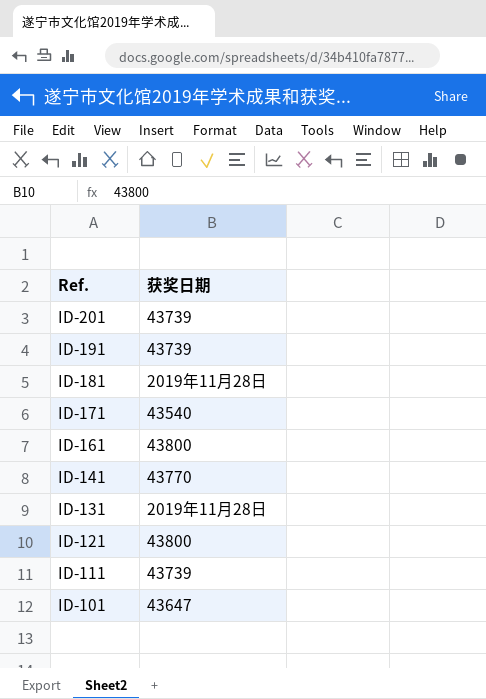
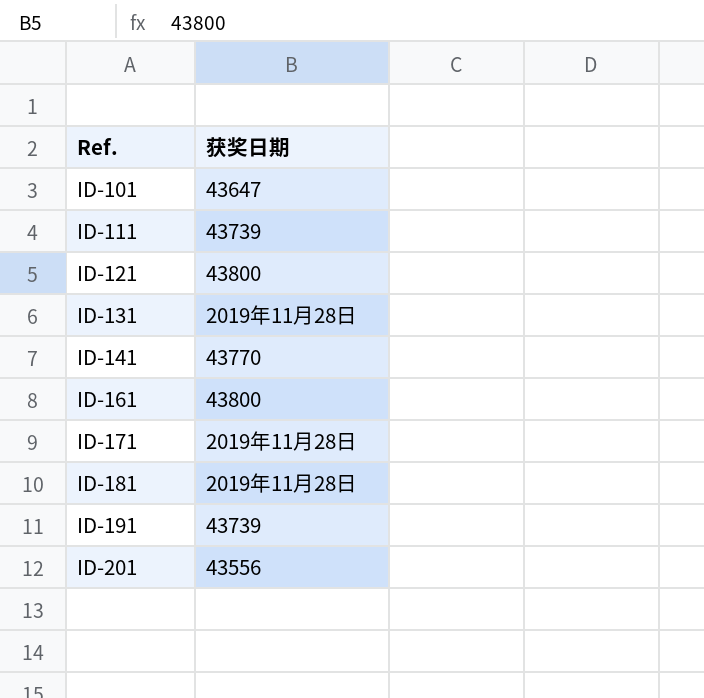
row order: Ref. descending -> Ref. ascending
ID-171 | 获奖日期: 43540 -> 2019年11月28日
ID-201 | 获奖日期: 43739 -> 43556

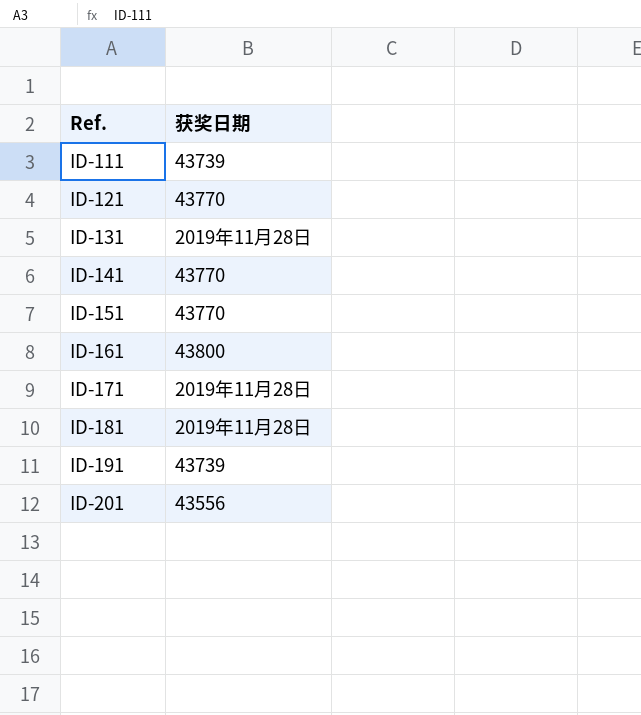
row ID-101: 43647 -> none
ID-121 | 获奖日期: 43800 -> 43770
row ID-151: none -> 43770

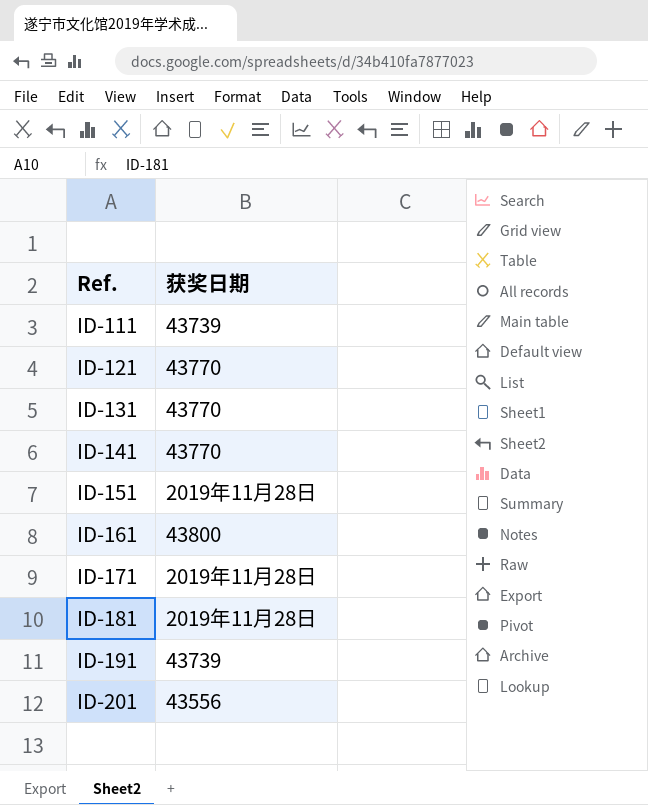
ID-131 | 获奖日期: 2019年11月28日 -> 43770
ID-151 | 获奖日期: 43770 -> 2019年11月28日

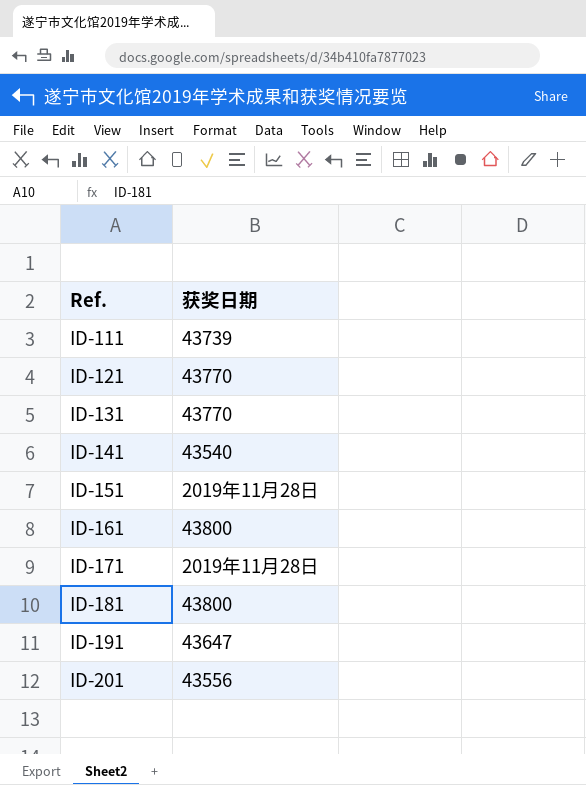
ID-141 | 获奖日期: 43770 -> 43540
ID-181 | 获奖日期: 2019年11月28日 -> 43800
ID-191 | 获奖日期: 43739 -> 43647

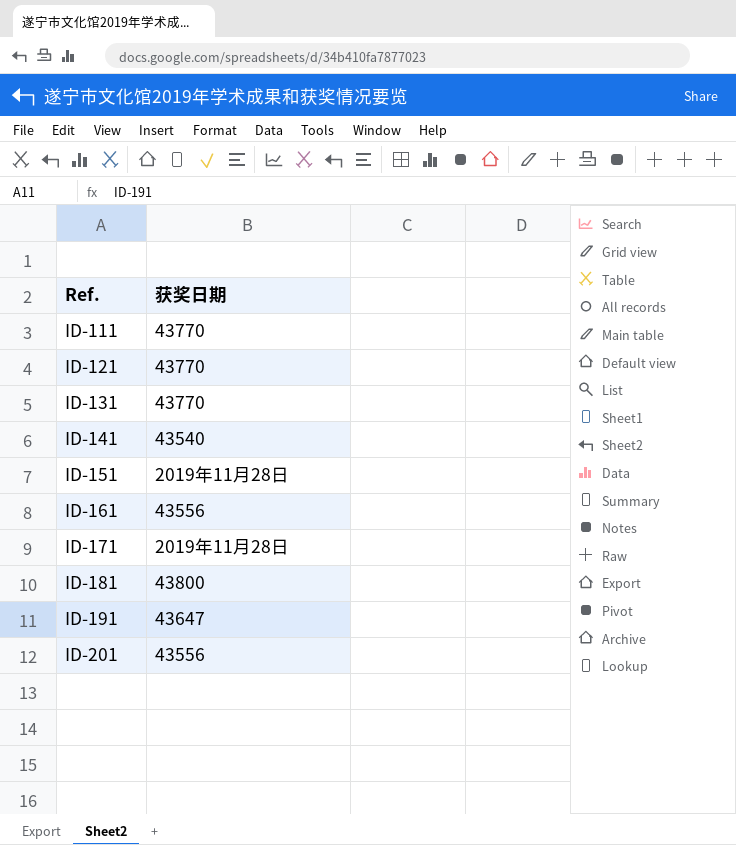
ID-111 | 获奖日期: 43739 -> 43770
ID-161 | 获奖日期: 43800 -> 43556

